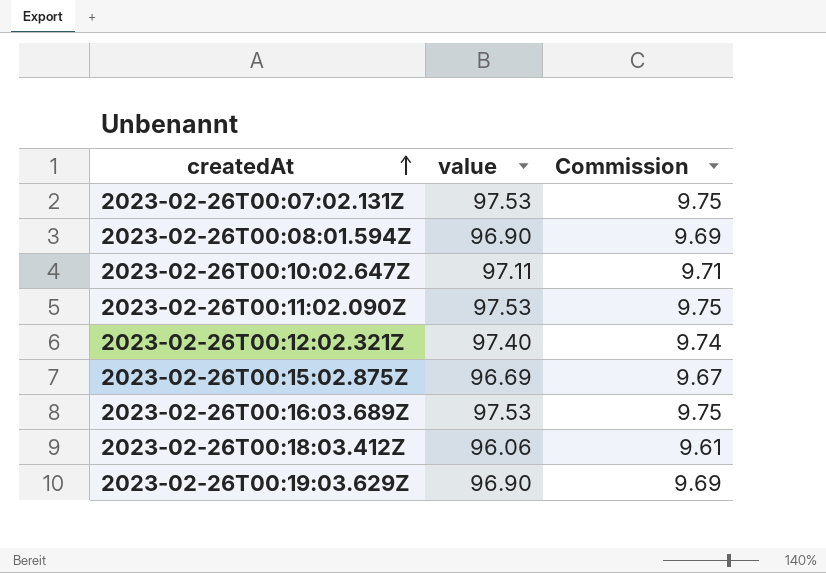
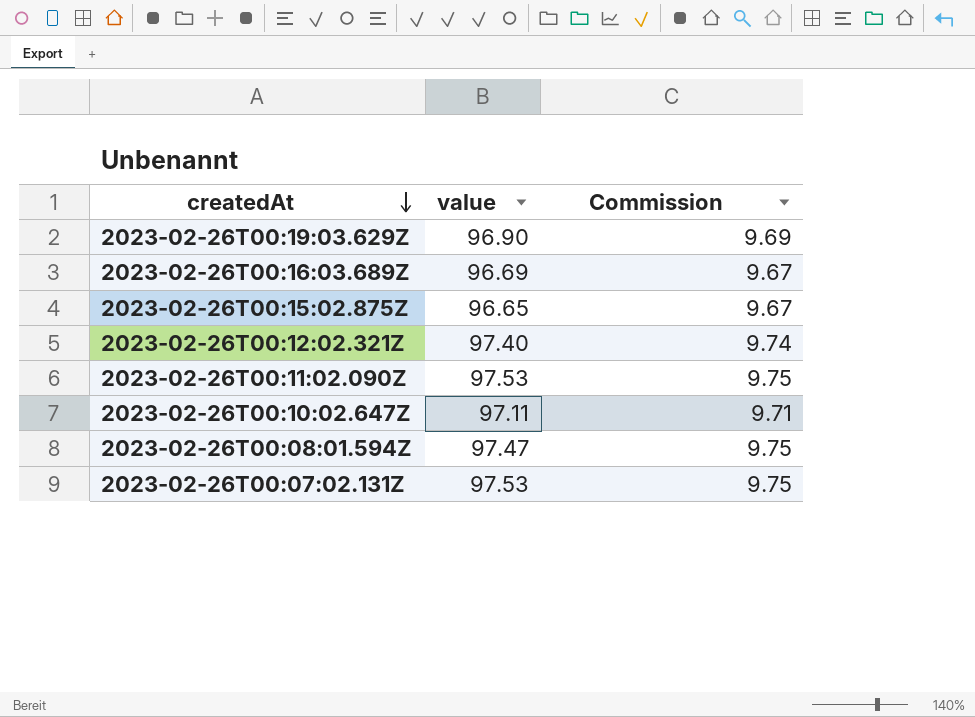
row order: createdAt ascending -> createdAt descending
row 2023-02-26T00:18:03.412Z: 96.06 | 9.61 -> none
2023-02-26T00:16:03.689Z | value: 97.53 -> 96.69
2023-02-26T00:16:03.689Z | Commission: 9.75 -> 9.67
2023-02-26T00:15:02.875Z | value: 96.69 -> 96.65
2023-02-26T00:08:01.594Z | value: 96.90 -> 97.47
2023-02-26T00:08:01.594Z | Commission: 9.69 -> 9.75

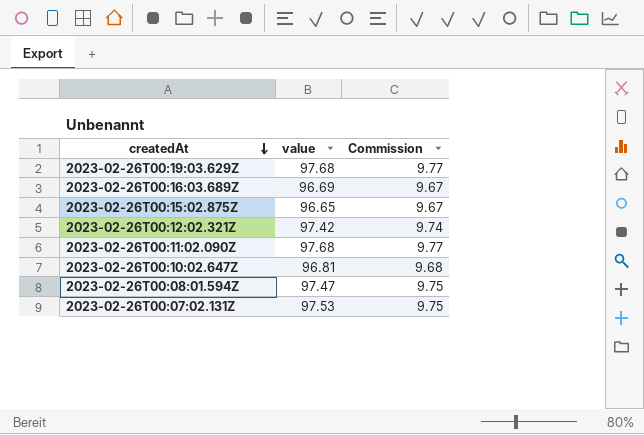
2023-02-26T00:19:03.629Z | value: 96.90 -> 97.68
2023-02-26T00:19:03.629Z | Commission: 9.69 -> 9.77
2023-02-26T00:12:02.321Z | value: 97.40 -> 97.42
2023-02-26T00:11:02.090Z | value: 97.53 -> 97.68
2023-02-26T00:11:02.090Z | Commission: 9.75 -> 9.77
2023-02-26T00:10:02.647Z | value: 97.11 -> 96.81
2023-02-26T00:10:02.647Z | Commission: 9.71 -> 9.68

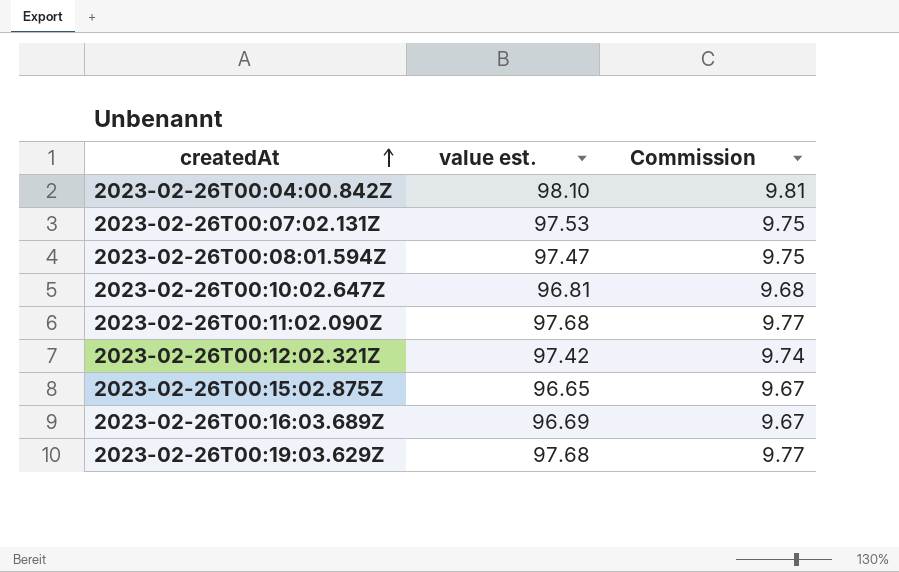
row order: createdAt descending -> createdAt ascending
column name: value -> value est.
row 2023-02-26T00:04:00.842Z: none -> 98.10 | 9.81

